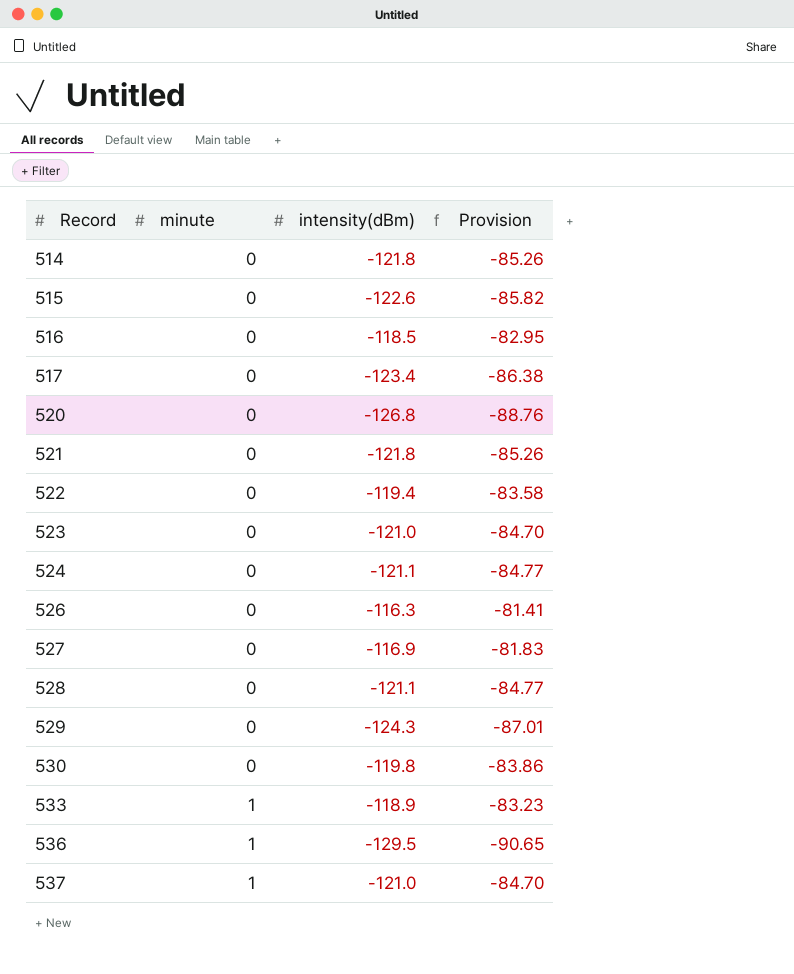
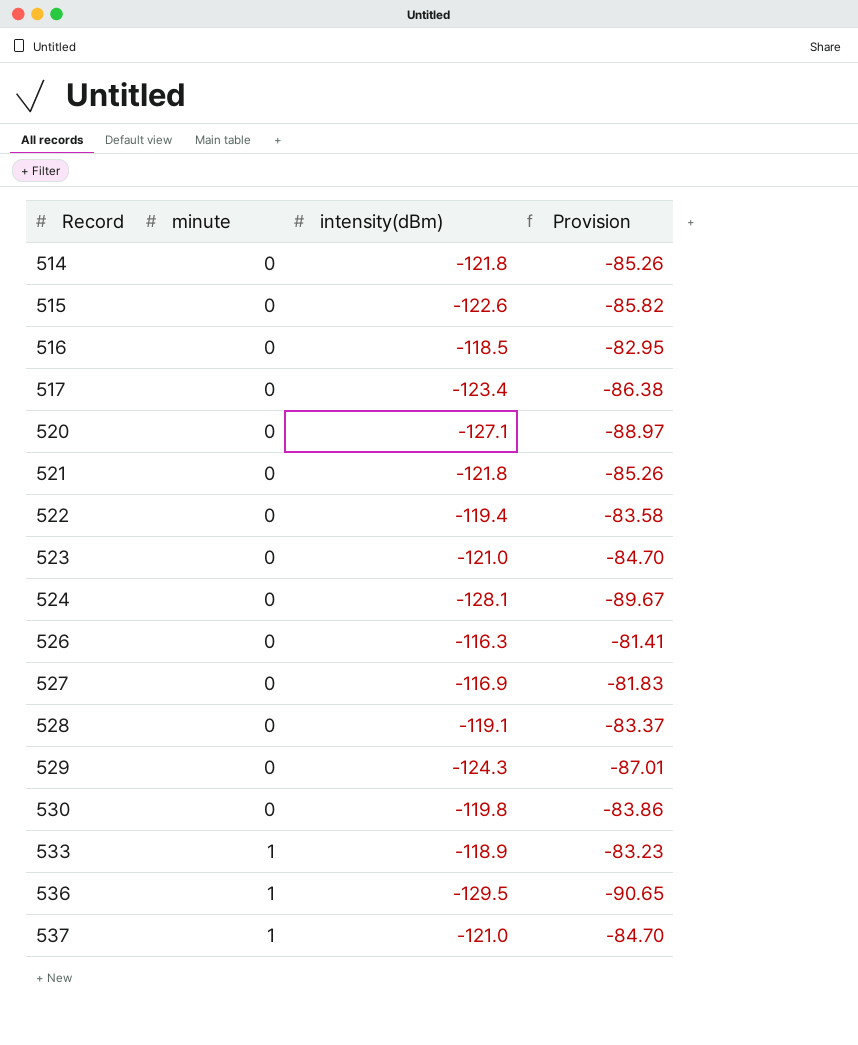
520 | intensity(dBm): -126.8 -> -127.1
520 | Provision: -88.76 -> -88.97
524 | intensity(dBm): -121.1 -> -128.1
524 | Provision: -84.77 -> -89.67
528 | intensity(dBm): -121.1 -> -119.1
528 | Provision: -84.77 -> -83.37

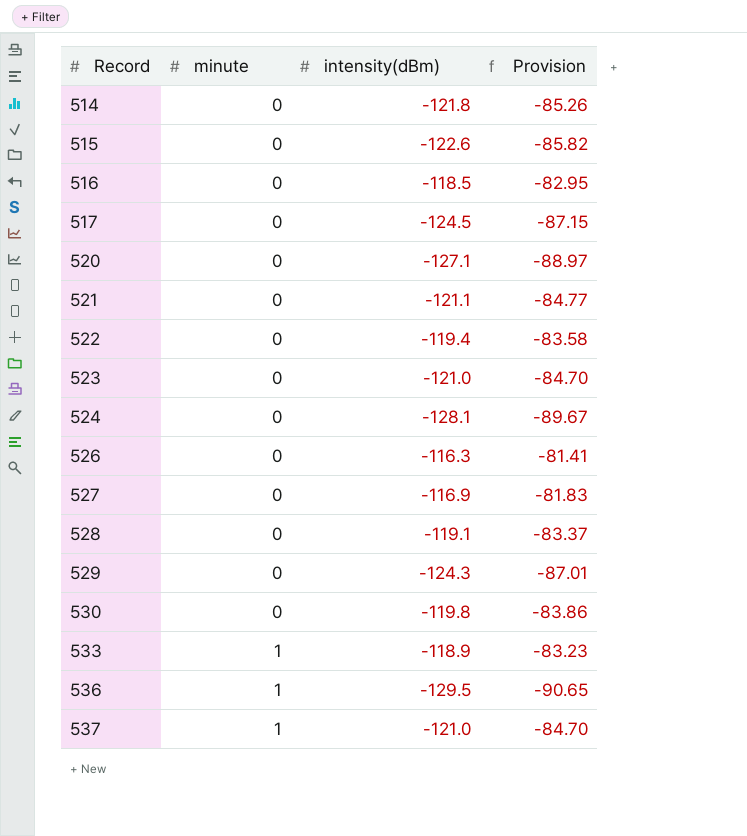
517 | intensity(dBm): -123.4 -> -124.5
517 | Provision: -86.38 -> -87.15
521 | intensity(dBm): -121.8 -> -121.1
521 | Provision: -85.26 -> -84.77

